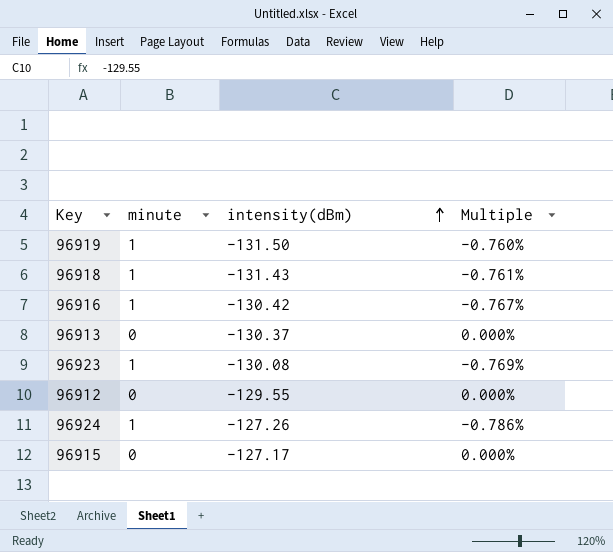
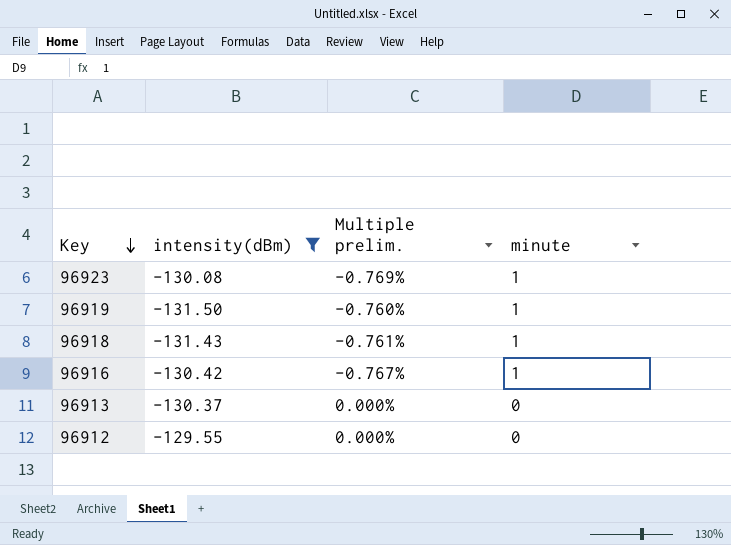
filter: none -> intensity(dBm) <= -129.55
row order: intensity(dBm) ascending -> Key descending
column name: Multiple -> Multiple prelim.
column minute | position: 2 -> 4

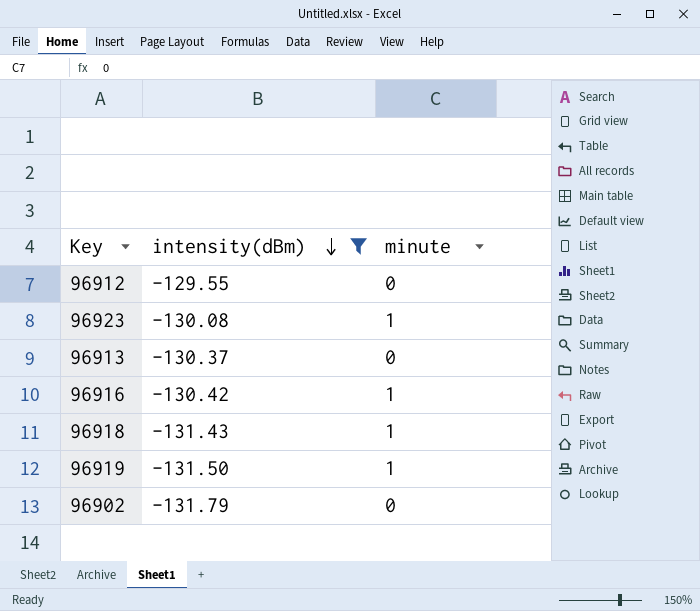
row order: Key descending -> intensity(dBm) descending
column Multiple prelim. | formula: [minute] / [intensity(dBm)] -> none
row 96902: none -> -131.79 | 0

